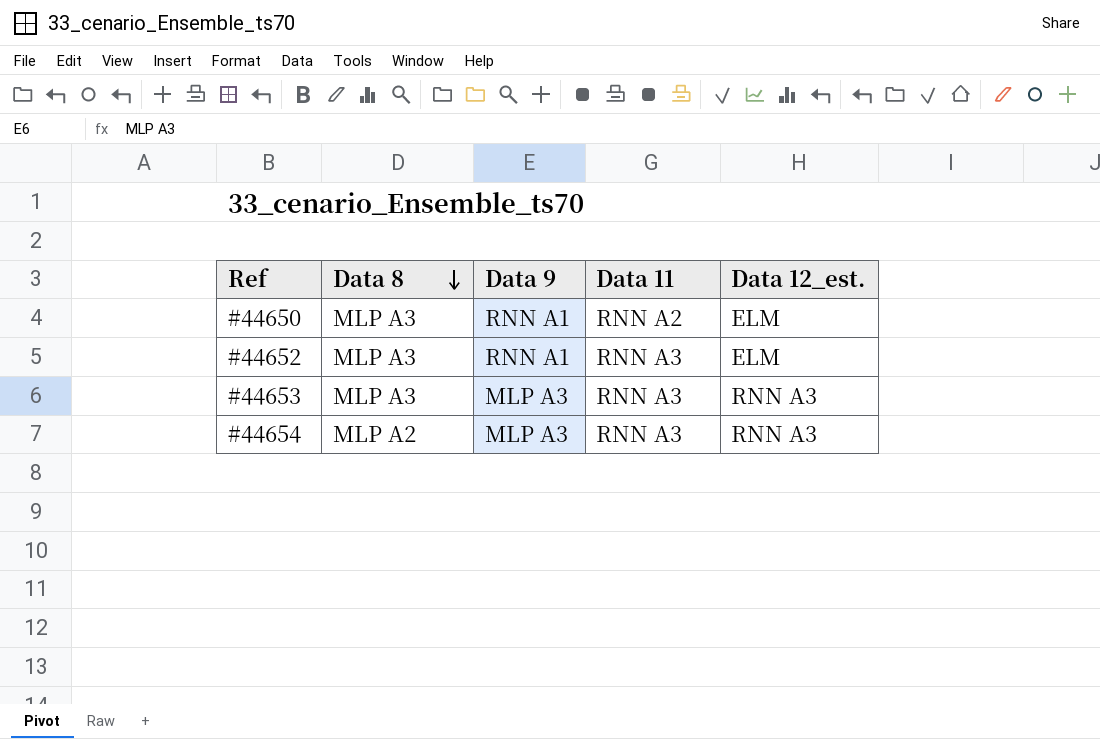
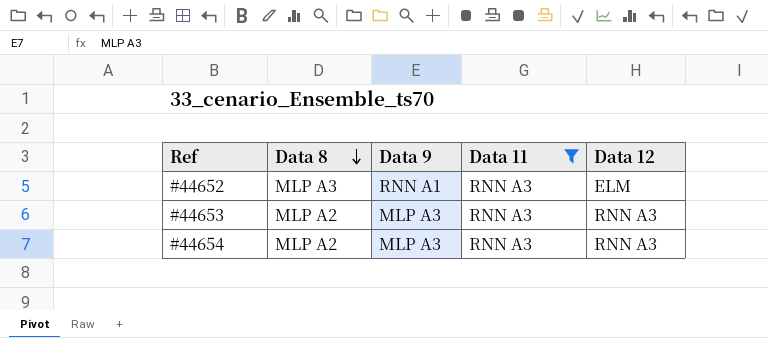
filter: none -> Data 11 = RNN A3
column name: Data 12_est. -> Data 12
#44653 | Data 8: MLP A3 -> MLP A2

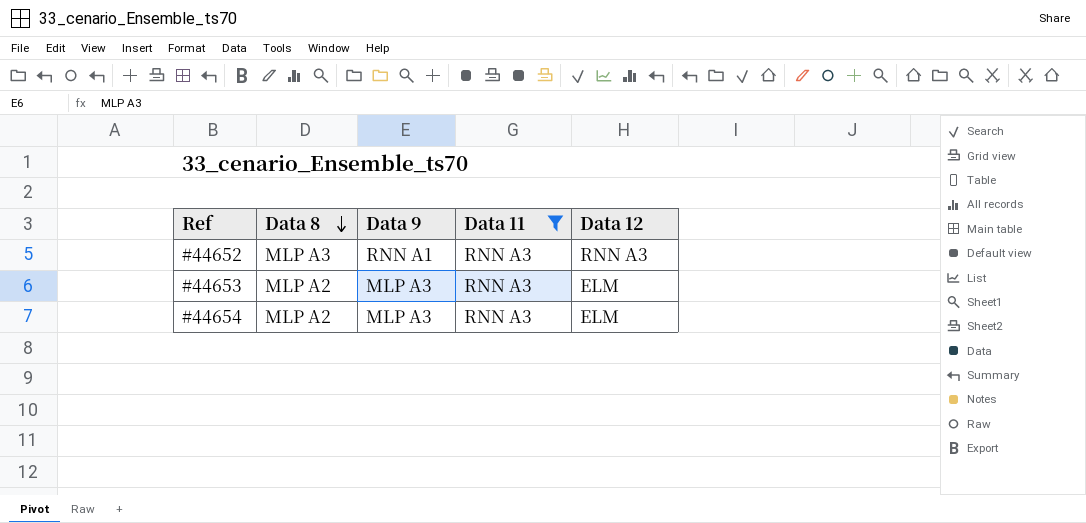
#44652 | Data 12: ELM -> RNN A3
#44653 | Data 12: RNN A3 -> ELM
#44654 | Data 12: RNN A3 -> ELM

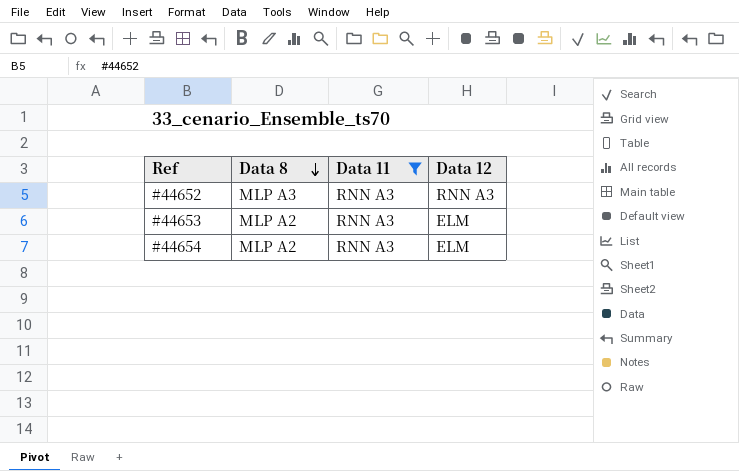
column Data 9 | position: 3 -> none

